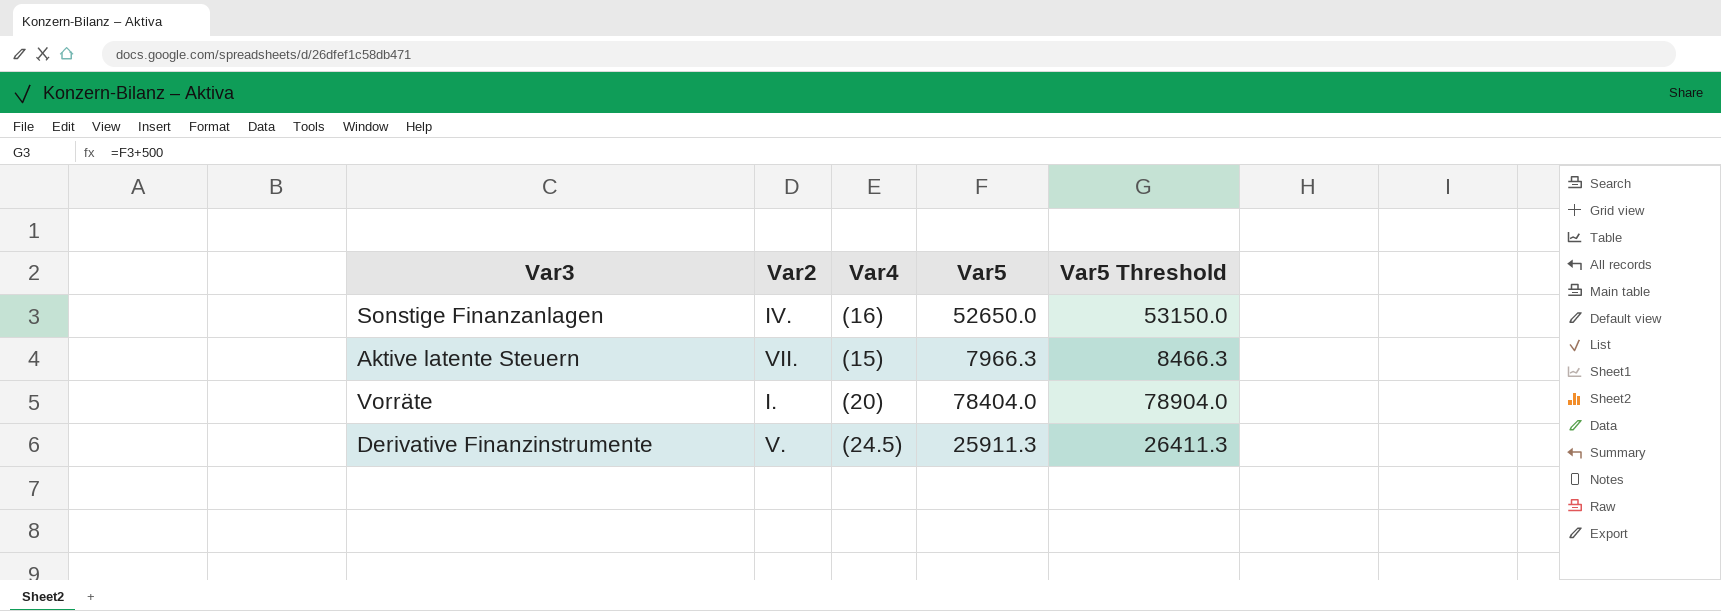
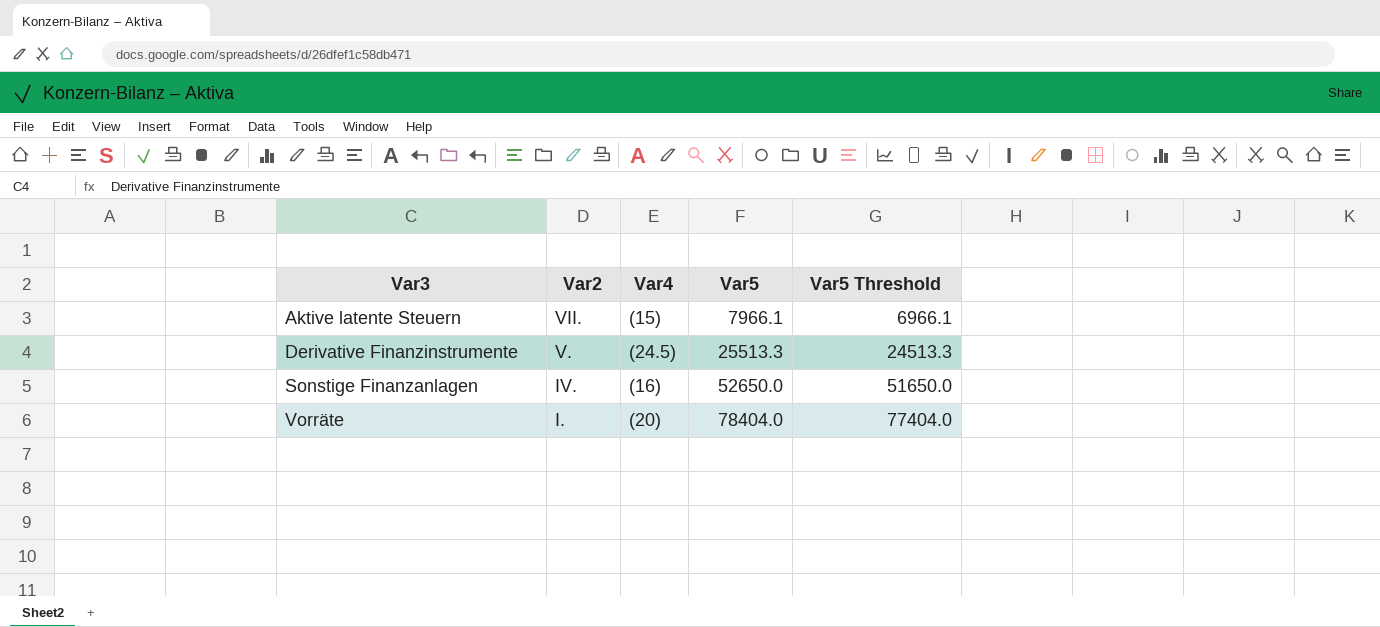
row order: none -> Var3 ascending
column Var5 Threshold | formula: [Var5] + 500 -> [Var5] - 1000
Aktive latente Steuern | Var5: 7966.3 -> 7966.1
Derivative Finanzinstrumente | Var5: 25911.3 -> 25513.3

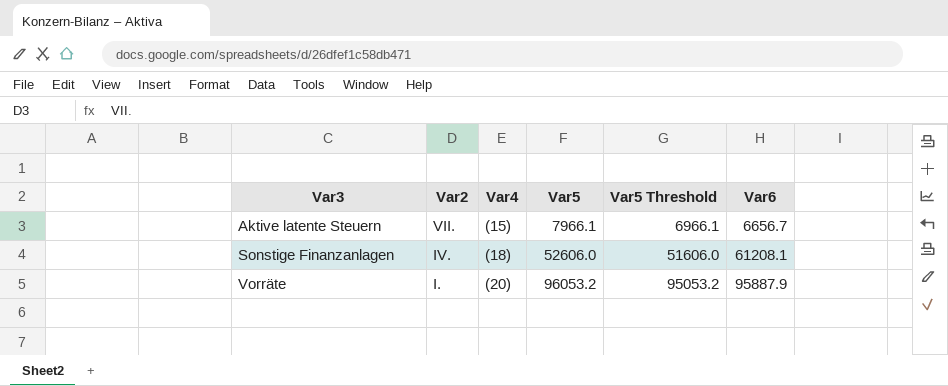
column Var6 | position: none -> 6
row Derivative Finanzinstrumente: V. | (24.5) | 25513.3 | 24513.3 -> none
Sonstige Finanzanlagen | Var4: (16) -> (18)
Sonstige Finanzanlagen | Var5: 52650.0 -> 52606.0
Sonstige Finanzanlagen | Var5 Threshold: 51650.0 -> 51606.0
Vorräte | Var5: 78404.0 -> 96053.2
Vorräte | Var5 Threshold: 77404.0 -> 95053.2

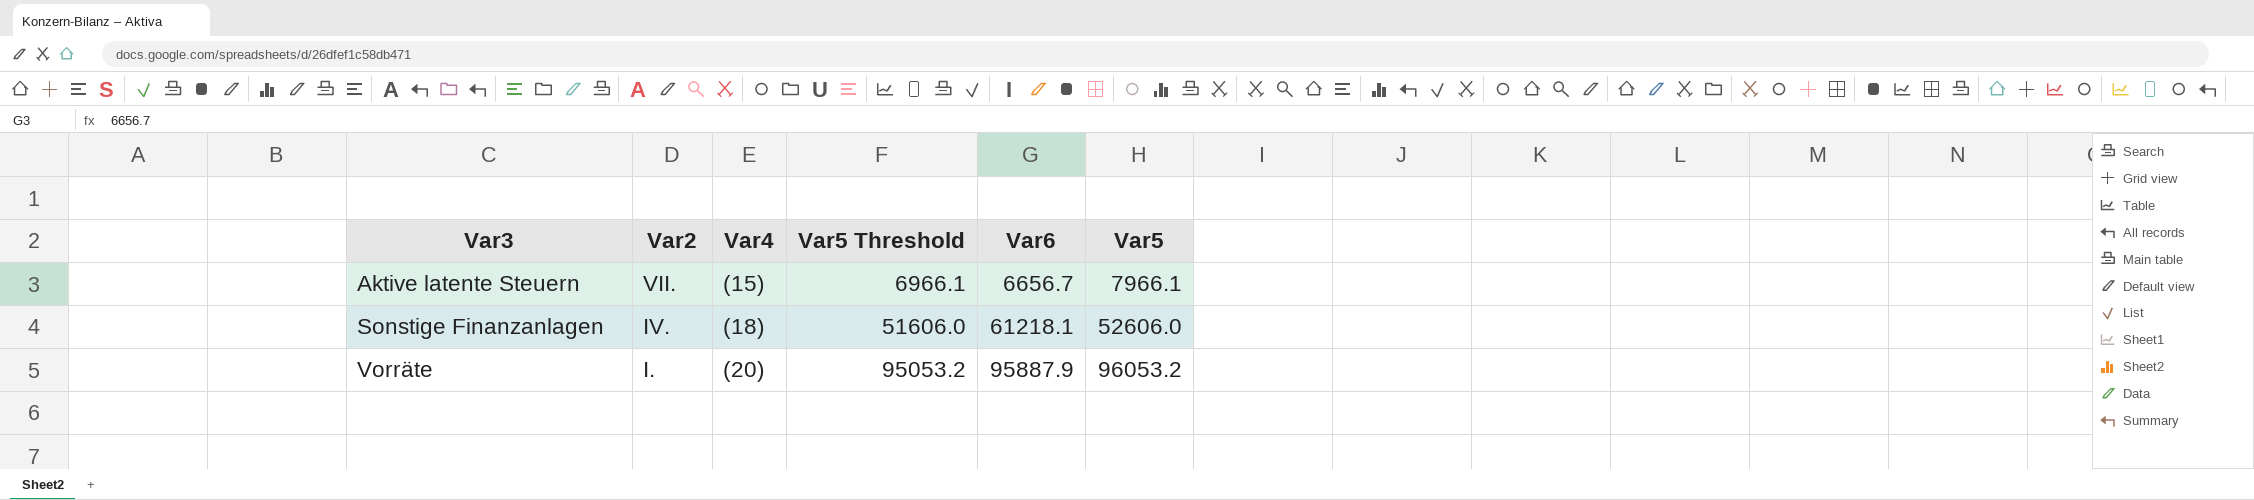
column Var5 | position: 4 -> 6
Sonstige Finanzanlagen | Var6: 61208.1 -> 61218.1

